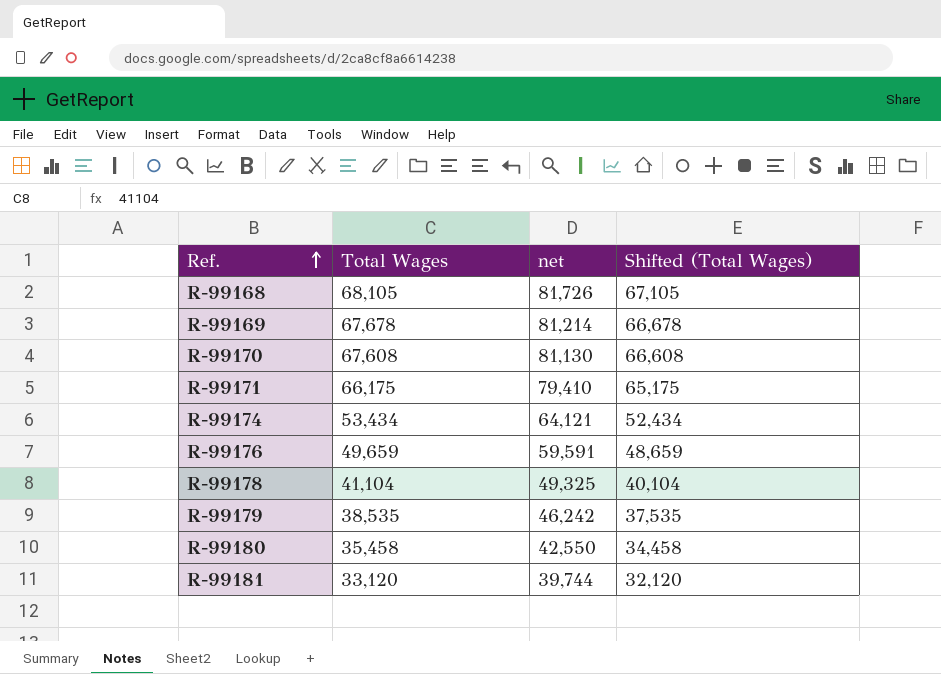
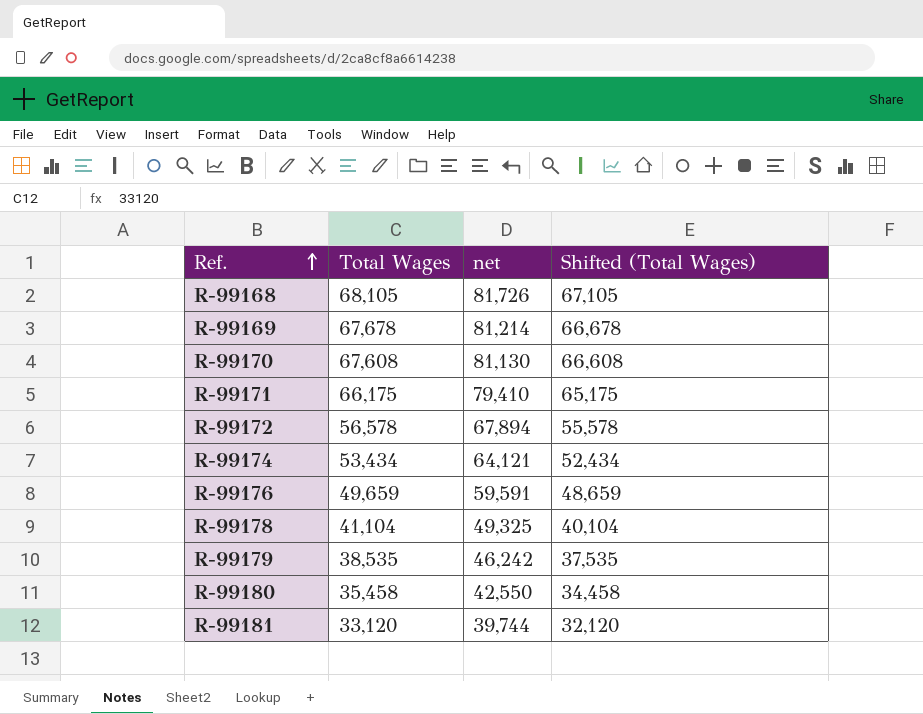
row R-99172: none -> 56,578 | 67,894 | 55,578

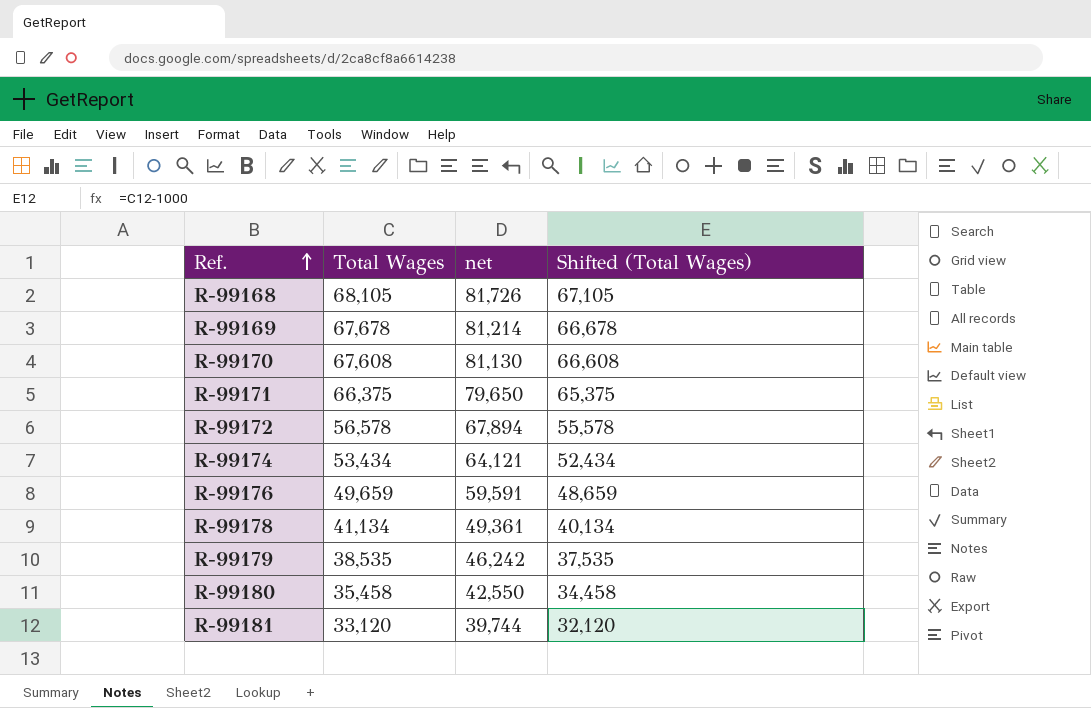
R-99171 | Total Wages: 66,175 -> 66,375
R-99171 | net: 79,410 -> 79,650
R-99171 | Shifted (Total Wages): 65,175 -> 65,375
R-99178 | Total Wages: 41,104 -> 41,134
R-99178 | net: 49,325 -> 49,361
R-99178 | Shifted (Total Wages): 40,104 -> 40,134

